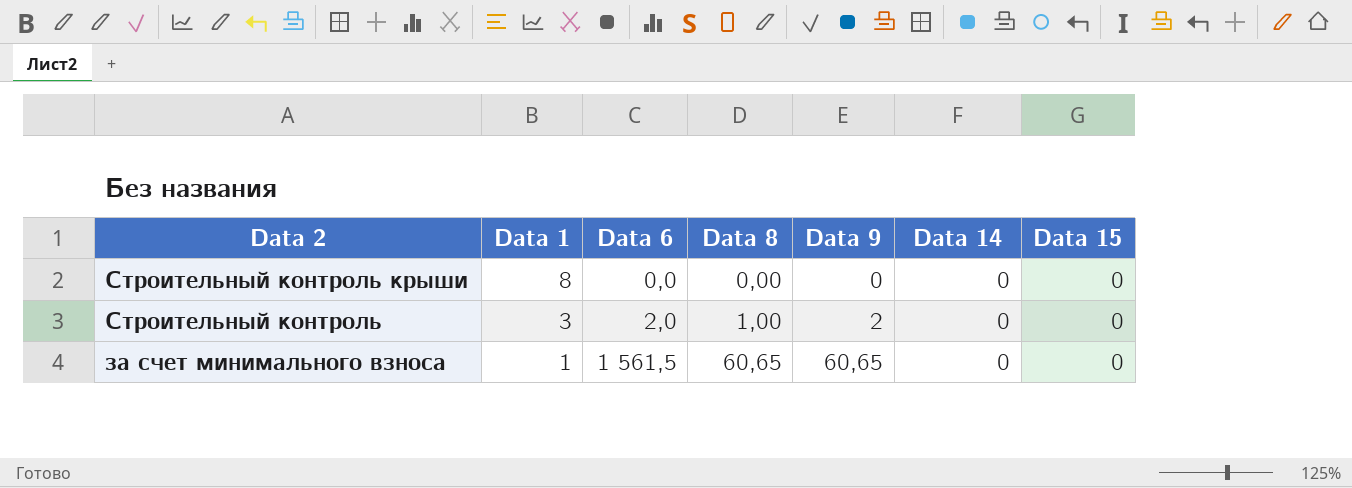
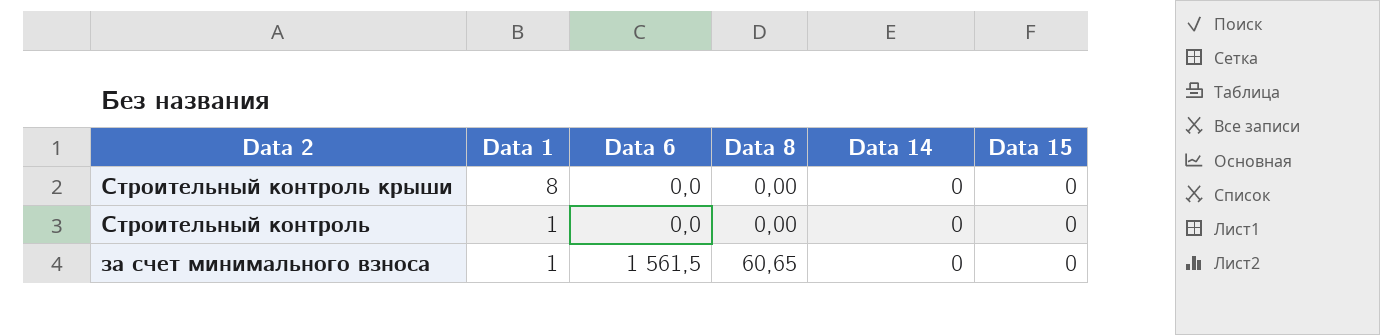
column Data 9 | position: 5 -> none
Строительный контроль | Data 1: 3 -> 1
Строительный контроль | Data 6: 2,0 -> 0,0
Строительный контроль | Data 8: 1,00 -> 0,00

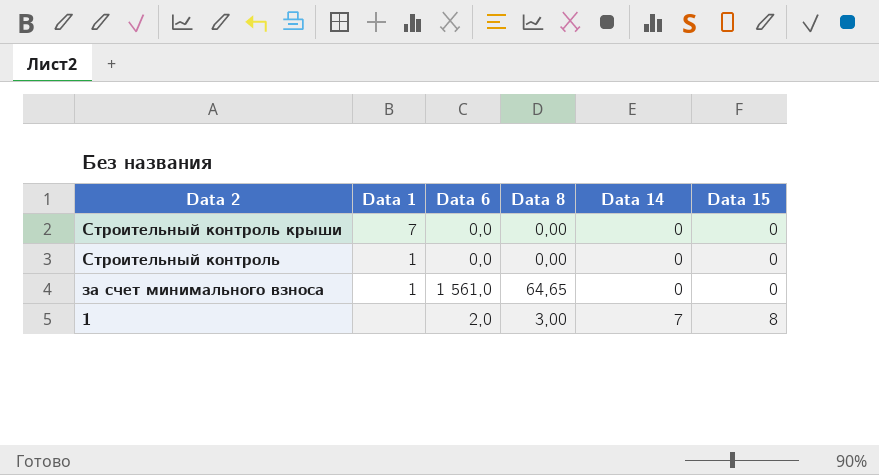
Строительный контроль крыши | Data 1: 8 -> 7
за счет минимального взноса | Data 6: 1 561,5 -> 1 561,0
за счет минимального взноса | Data 8: 60,65 -> 64,65
row 1: none -> none | 2,0 | 3,00 | 7 | 8

